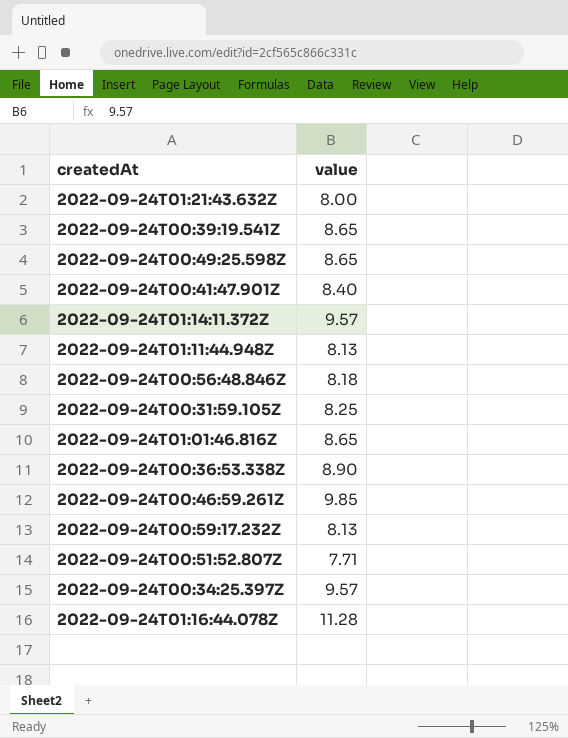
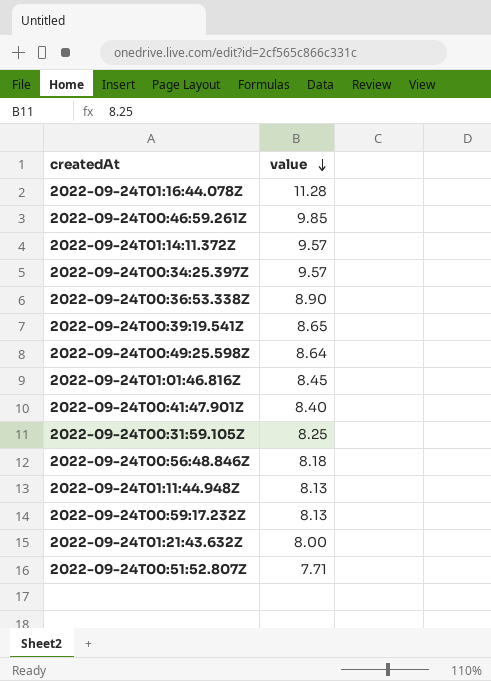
row order: none -> value descending
2022-09-24T00:49:25.598Z | value: 8.65 -> 8.64
2022-09-24T01:01:46.816Z | value: 8.65 -> 8.45

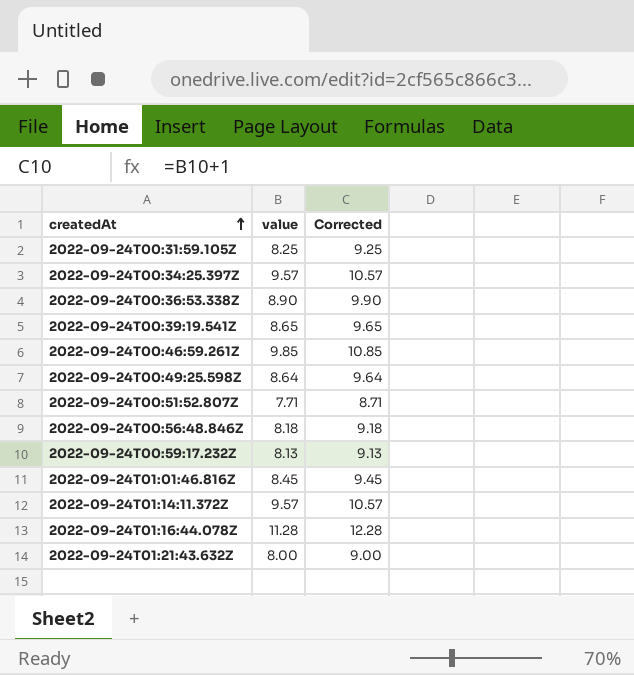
row order: value descending -> createdAt ascending
column Corrected | formula: none -> [value] + 1
row 2022-09-24T00:41:47.901Z: 8.40 -> none
row 2022-09-24T01:11:44.948Z: 8.13 -> none

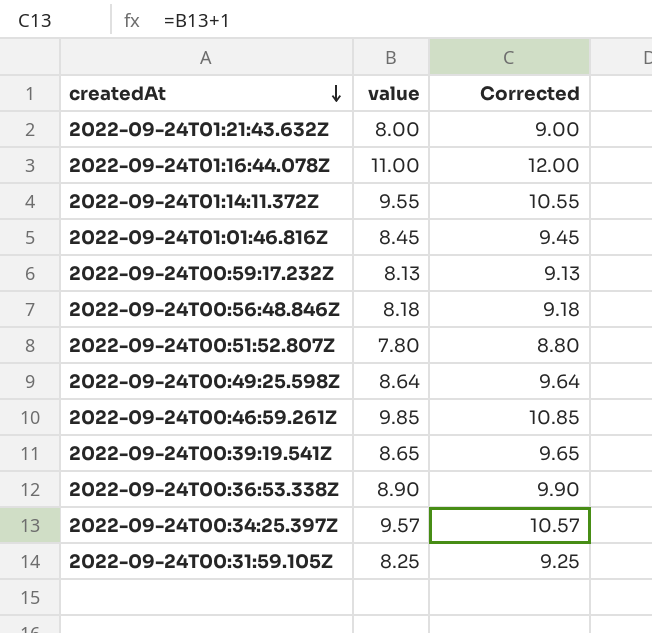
row order: createdAt ascending -> createdAt descending
2022-09-24T01:16:44.078Z | value: 11.28 -> 11.00
2022-09-24T01:16:44.078Z | Corrected: 12.28 -> 12.00
2022-09-24T01:14:11.372Z | value: 9.57 -> 9.55
2022-09-24T01:14:11.372Z | Corrected: 10.57 -> 10.55
2022-09-24T00:51:52.807Z | value: 7.71 -> 7.80
2022-09-24T00:51:52.807Z | Corrected: 8.71 -> 8.80

